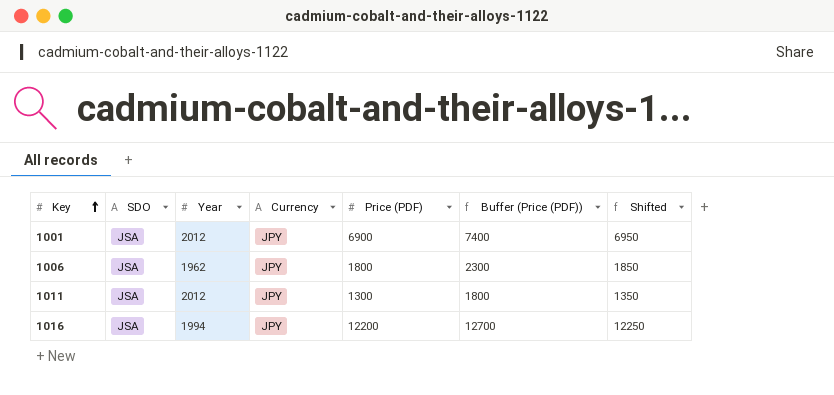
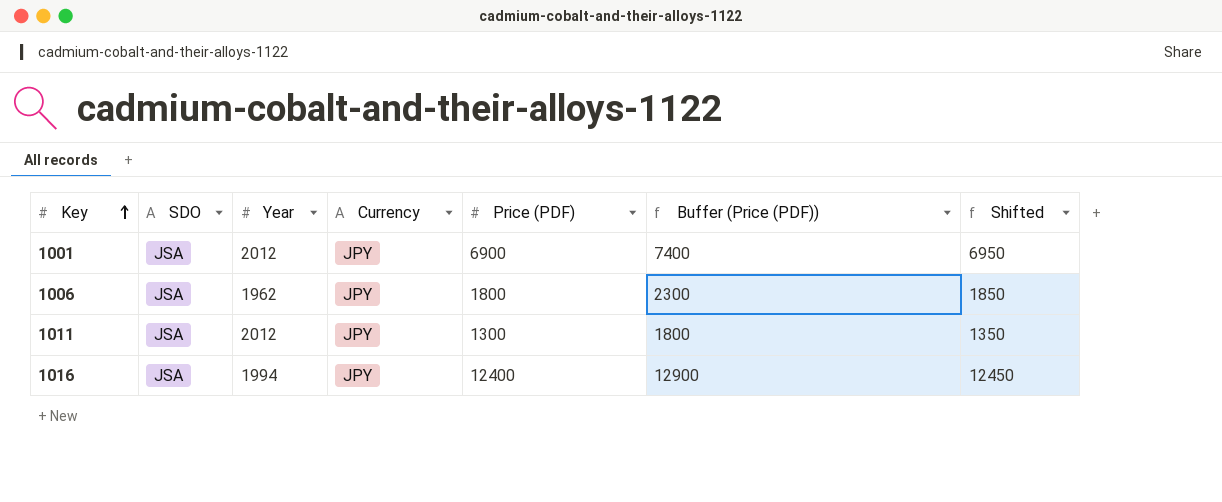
1016 | Price (PDF): 12200 -> 12400
1016 | Buffer (Price (PDF)): 12700 -> 12900
1016 | Shifted: 12250 -> 12450

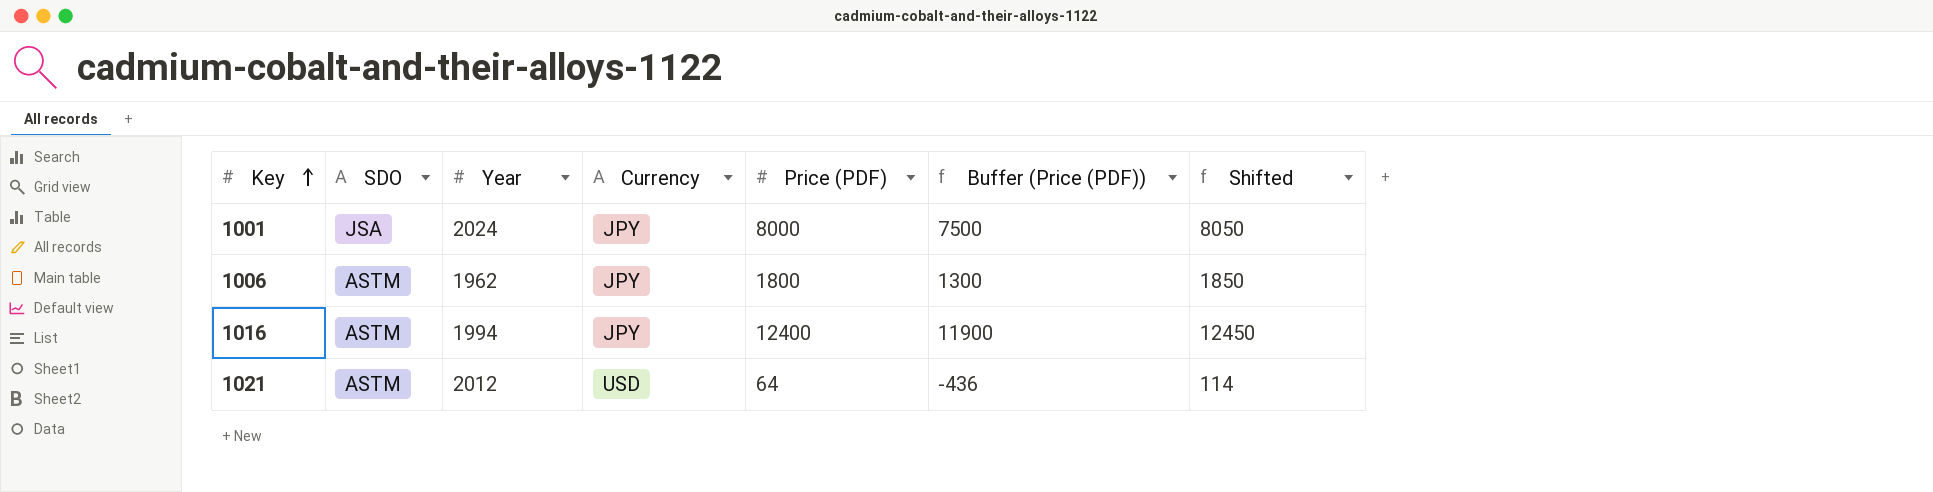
column Buffer (Price (PDF)) | formula: [Price (PDF)] + 500 -> [Price (PDF)] - 500
row 1011: JSA | 2012 | JPY | 1300 | 1800 | 1350 -> none
1001 | Year: 2012 -> 2024
1001 | Price (PDF): 6900 -> 8000
1001 | Shifted: 6950 -> 8050
1006 | SDO: JSA -> ASTM
1016 | SDO: JSA -> ASTM
row 1021: none -> ASTM | 2012 | USD | 64 | -436 | 114

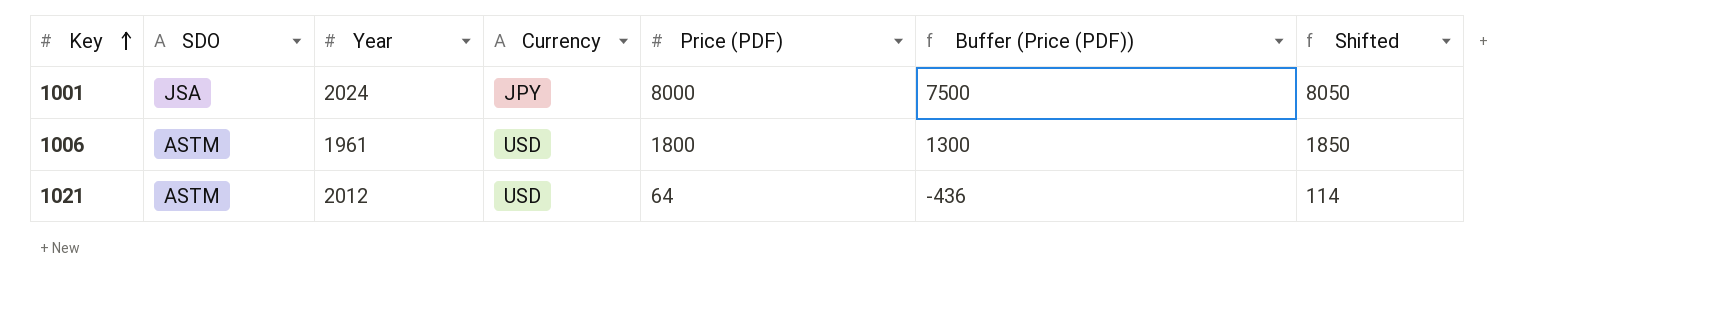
row 1016: ASTM | 1994 | JPY | 12400 | 11900 | 12450 -> none
1006 | Year: 1962 -> 1961
1006 | Currency: JPY -> USD

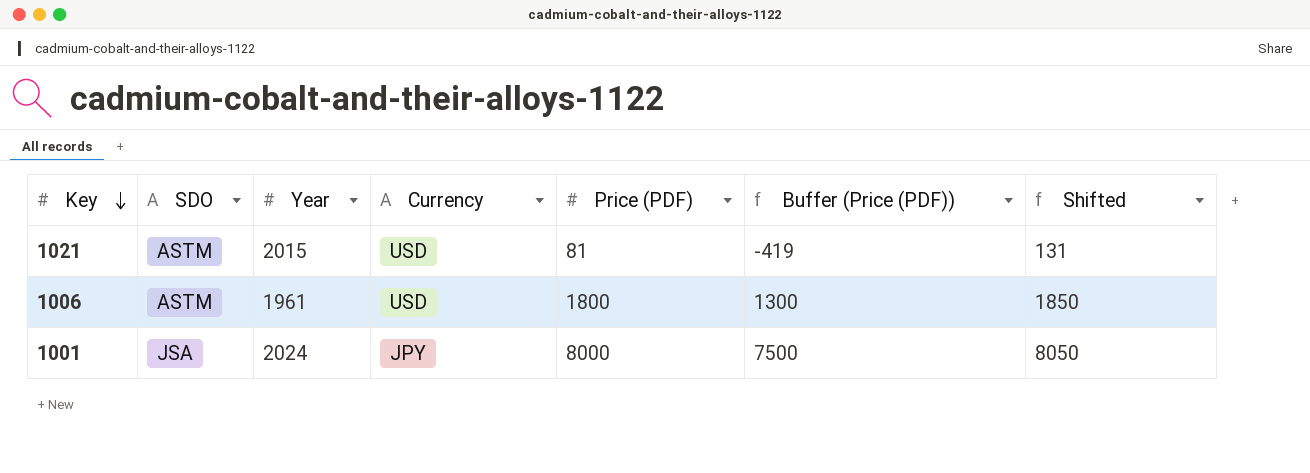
row order: Key ascending -> Key descending
1021 | Year: 2012 -> 2015
1021 | Price (PDF): 64 -> 81
1021 | Buffer (Price (PDF)): -436 -> -419
1021 | Shifted: 114 -> 131

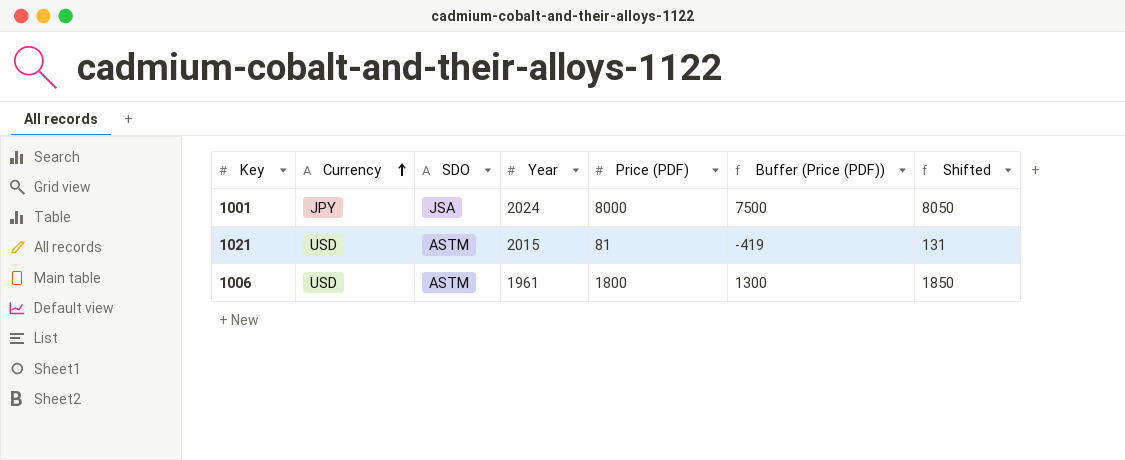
row order: Key descending -> Currency ascending
column Currency | position: 4 -> 2

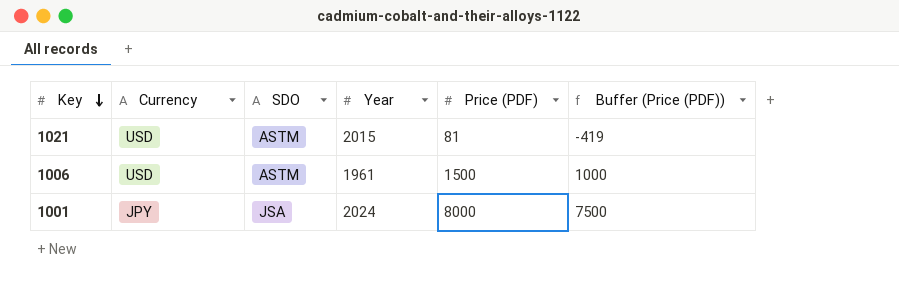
row order: Currency ascending -> Key descending
column Shifted | formula: [Price (PDF)] + 50 -> none
1006 | Price (PDF): 1800 -> 1500
1006 | Buffer (Price (PDF)): 1300 -> 1000

